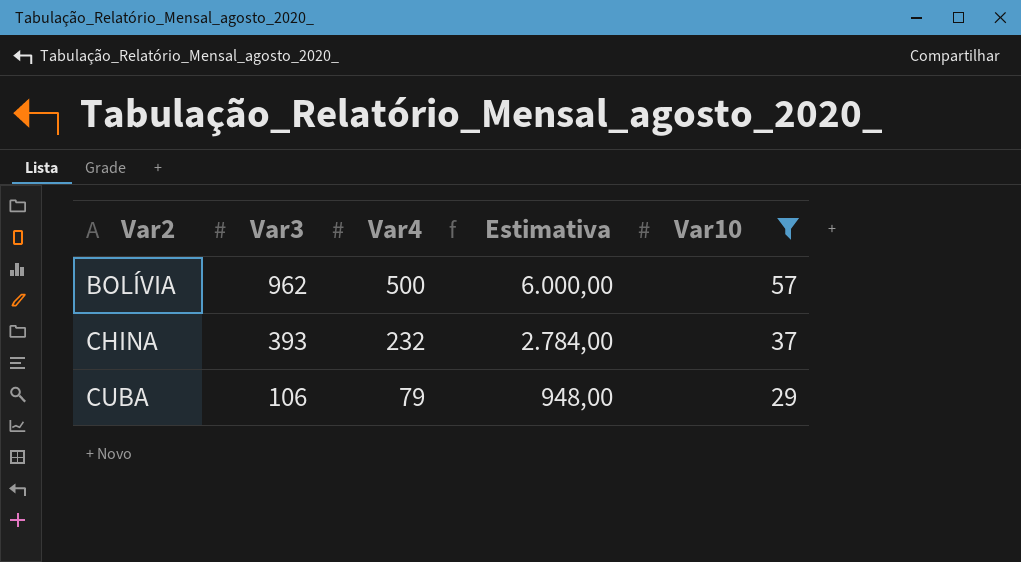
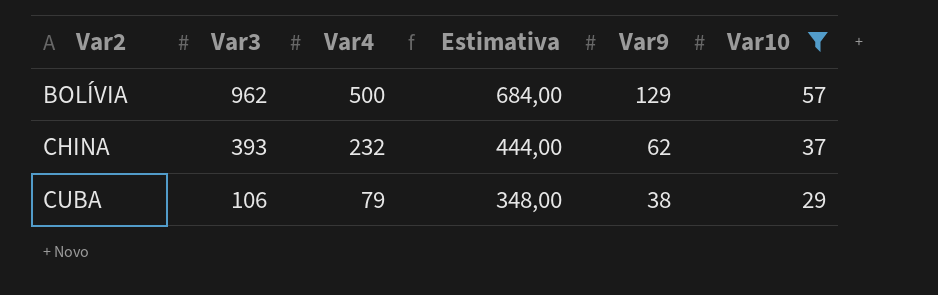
column Estimativa | formula: [Var4] * 12 -> [Var10] * 12
column Var9 | position: none -> 5

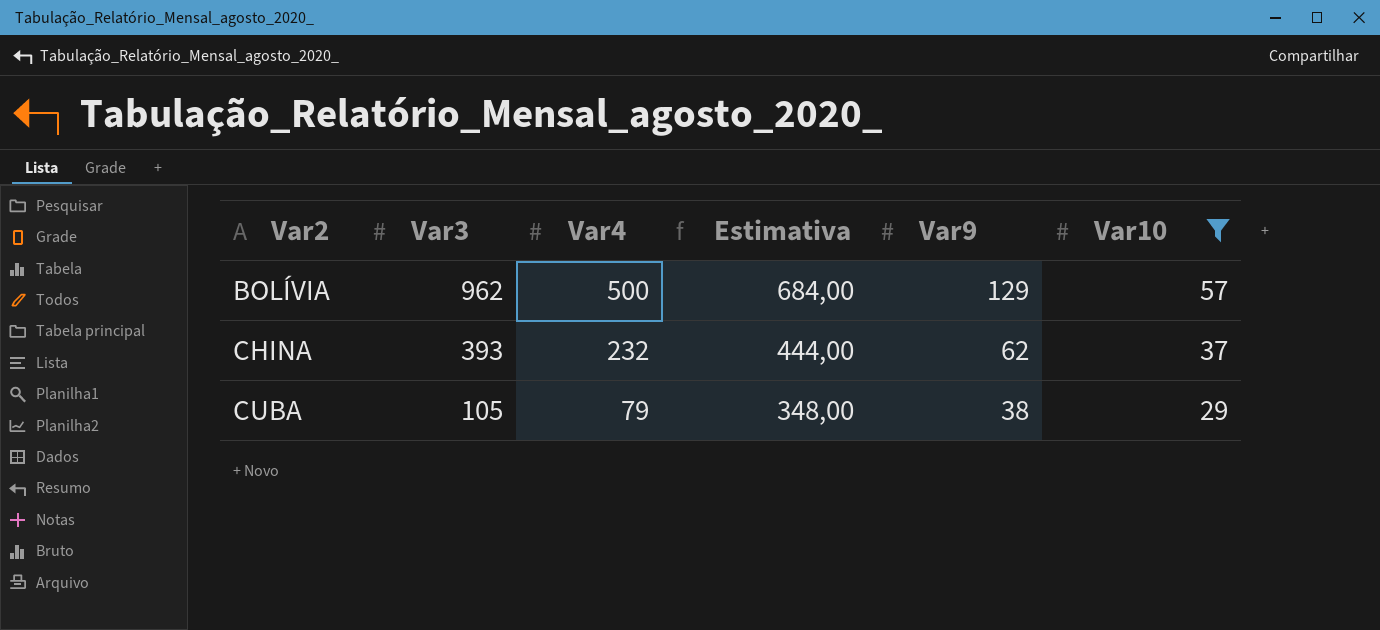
CUBA | Var3: 106 -> 105

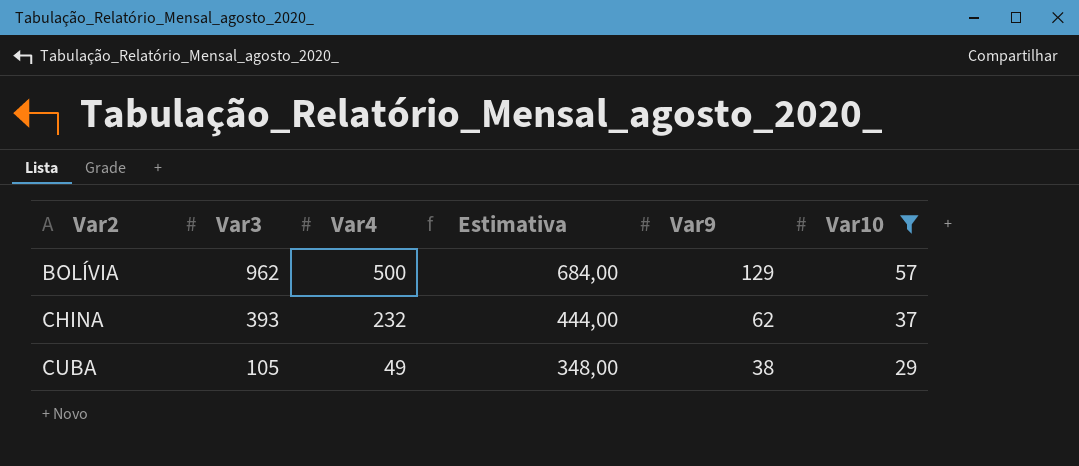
CUBA | Var4: 79 -> 49

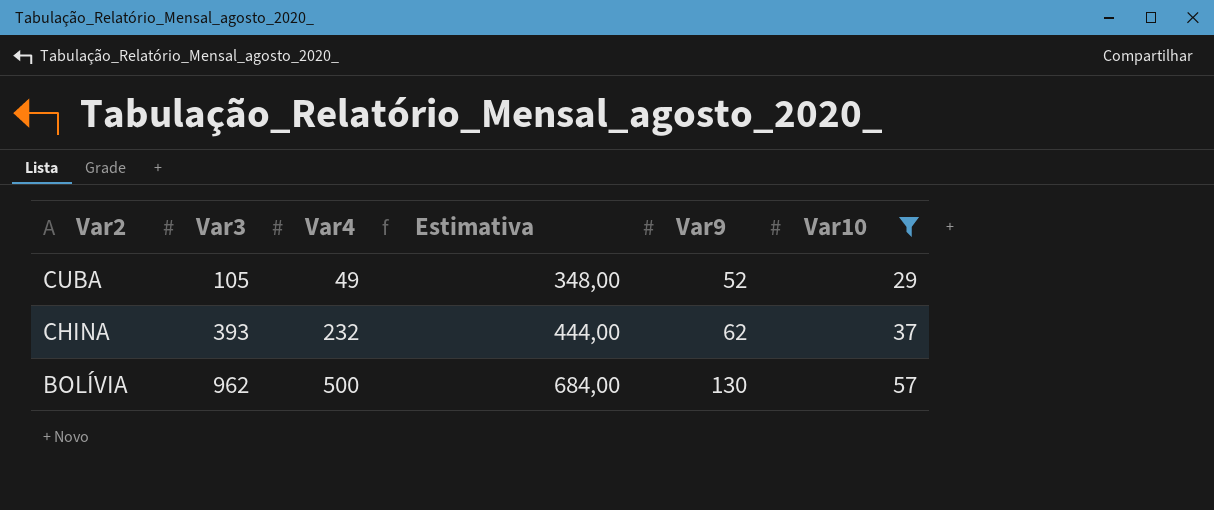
row order: Var2 ascending -> Var2 descending
CUBA | Var9: 38 -> 52
BOLÍVIA | Var9: 129 -> 130

